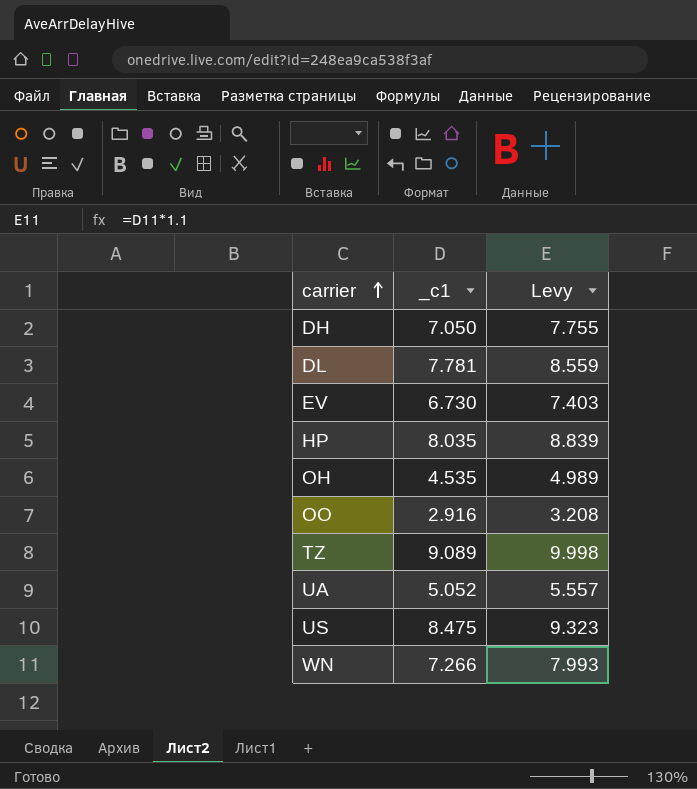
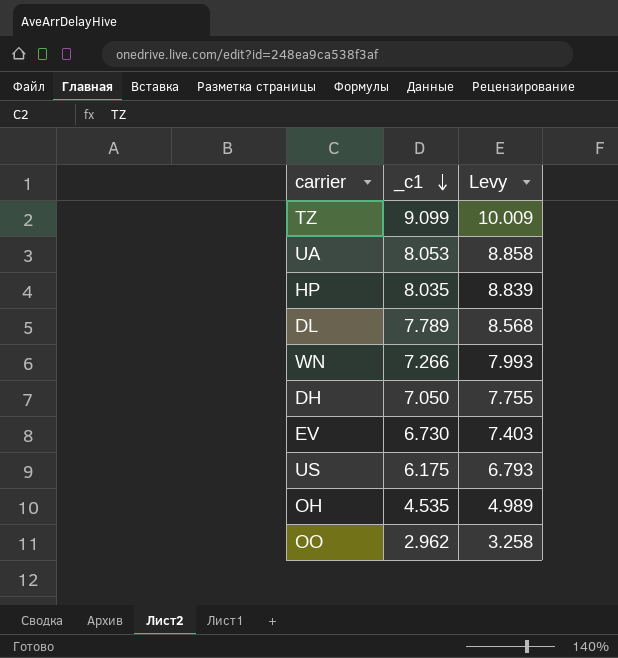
row order: carrier ascending -> _c1 descending
TZ | _c1: 9.089 -> 9.099
TZ | Levy: 9.998 -> 10.009
UA | _c1: 5.052 -> 8.053
UA | Levy: 5.557 -> 8.858
DL | _c1: 7.781 -> 7.789
DL | Levy: 8.559 -> 8.568
US | _c1: 8.475 -> 6.175
US | Levy: 9.323 -> 6.793
OO | _c1: 2.916 -> 2.962
OO | Levy: 3.208 -> 3.258

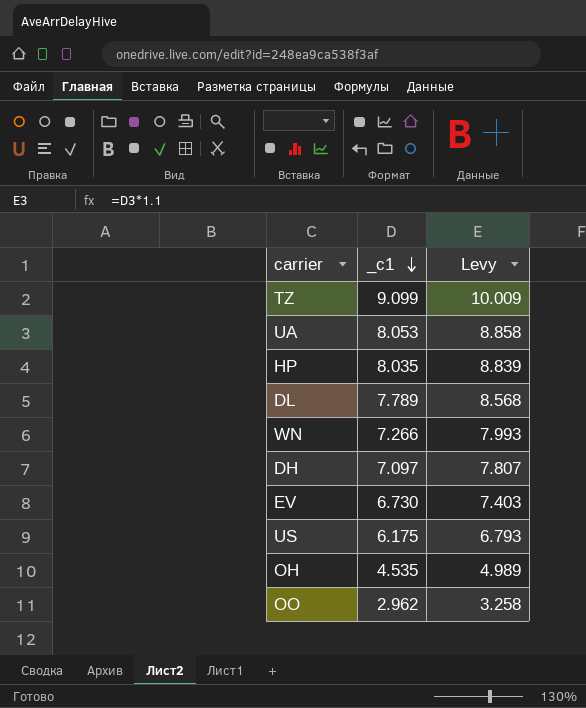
DH | _c1: 7.050 -> 7.097
DH | Levy: 7.755 -> 7.807

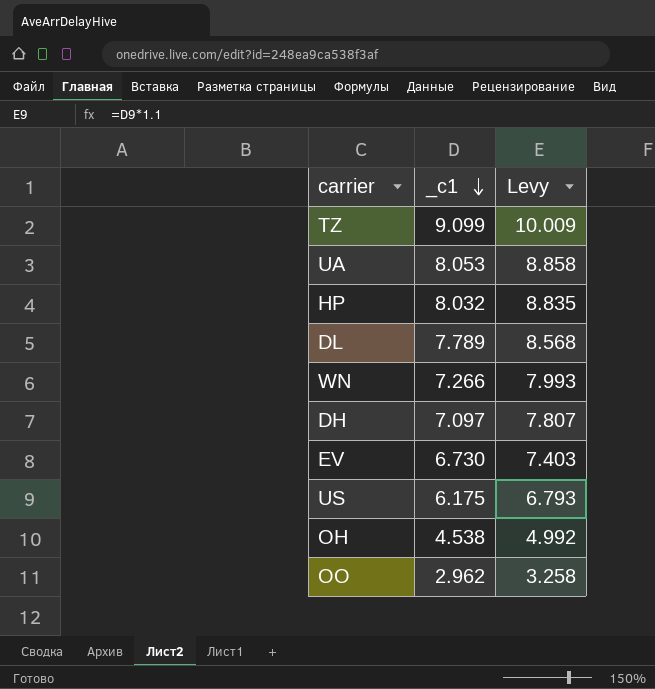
HP | _c1: 8.035 -> 8.032
HP | Levy: 8.839 -> 8.835
OH | _c1: 4.535 -> 4.538
OH | Levy: 4.989 -> 4.992

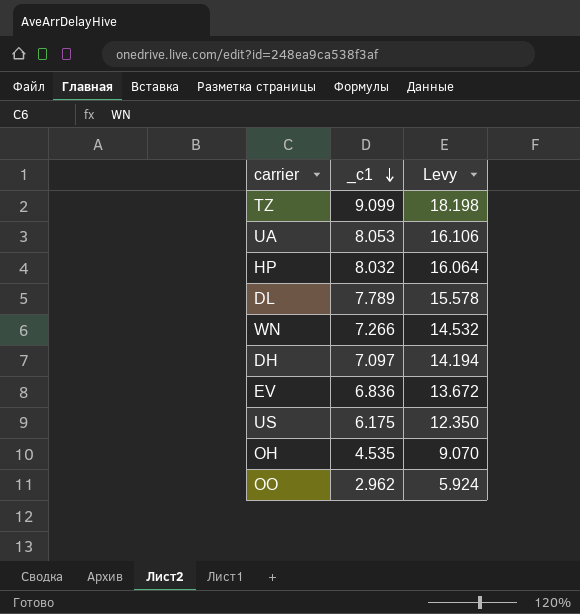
column Levy | formula: [_c1] * 1.1 -> [_c1] * 2
EV | _c1: 6.730 -> 6.836
OH | _c1: 4.538 -> 4.535

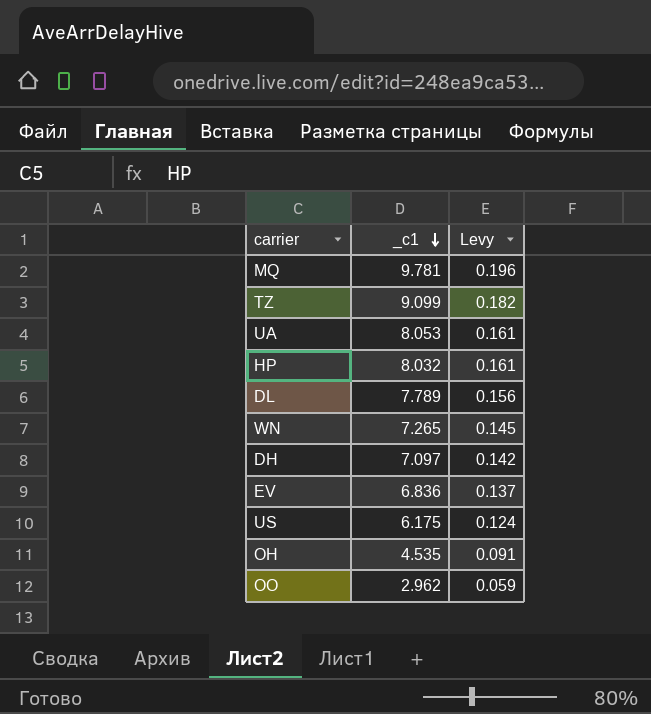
column Levy | formula: [_c1] * 2 -> [_c1] * 0.02
row MQ: none -> 9.781 | 0.196
WN | _c1: 7.266 -> 7.265

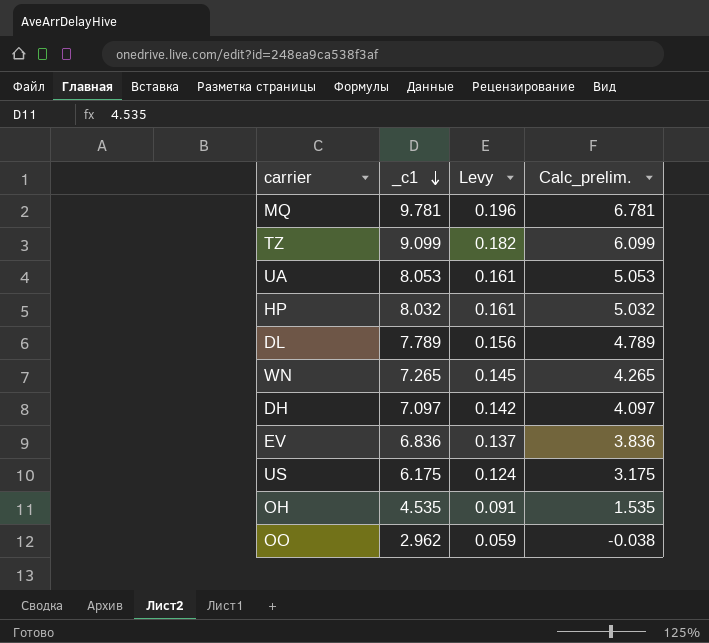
column Calc_prelim. | formula: none -> [_c1] - 3

